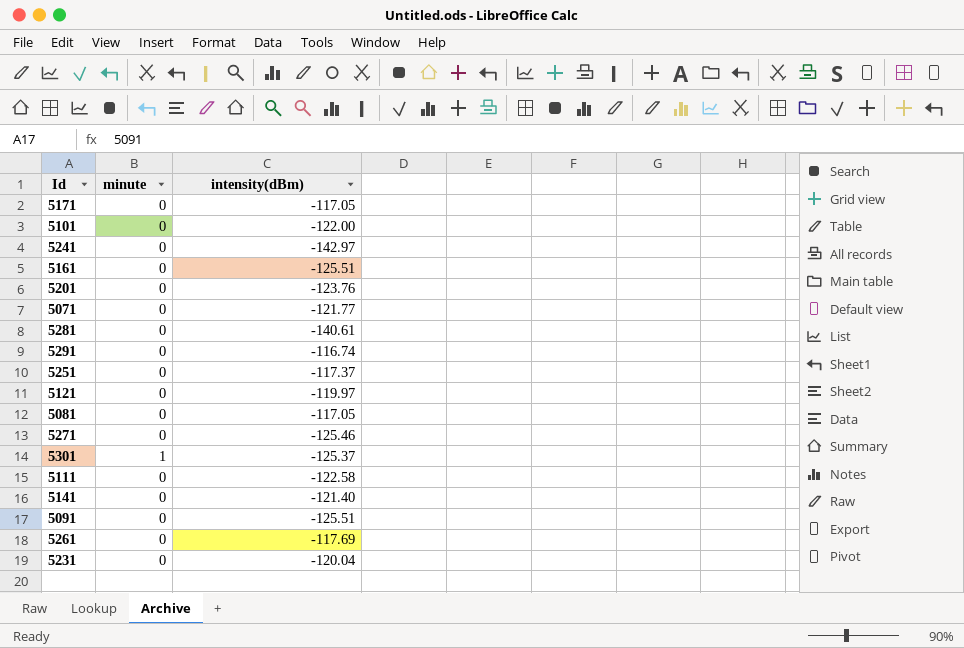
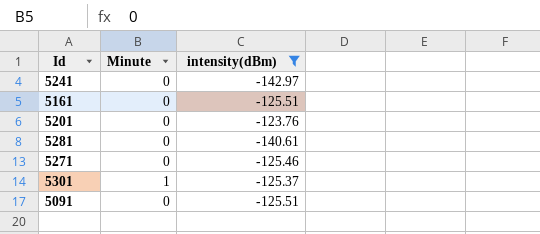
filter: none -> intensity(dBm) <= -123.76
column name: minute -> Minute

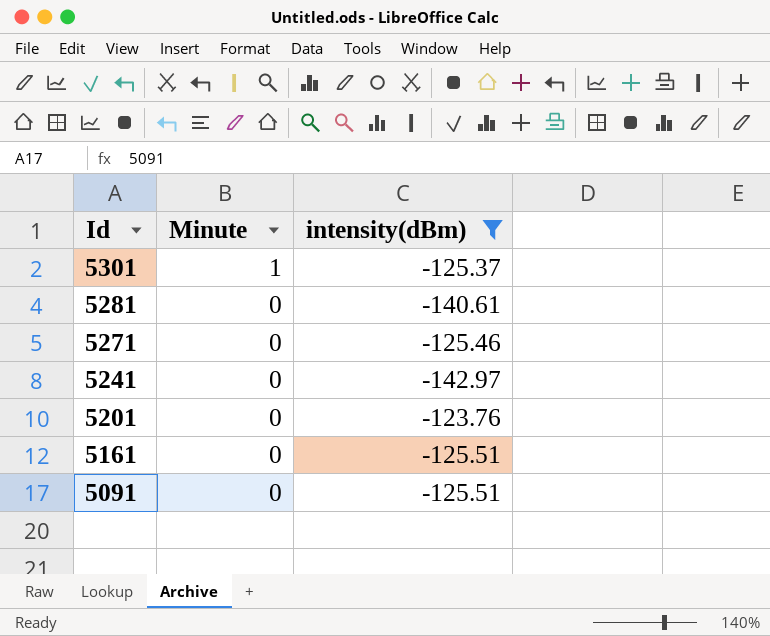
row order: none -> Id descending

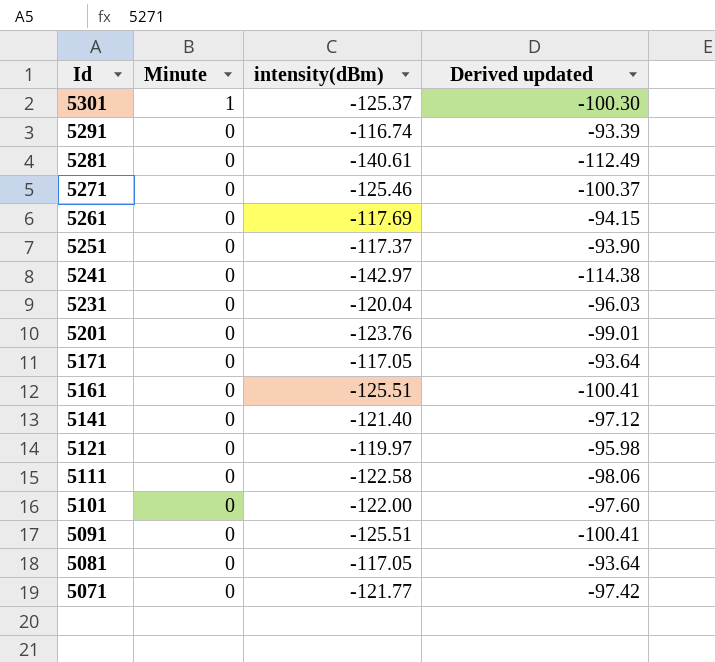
filter: intensity(dBm) <= -123.76 -> none
column Derived updated | formula: none -> [intensity(dBm)] * 0.8

